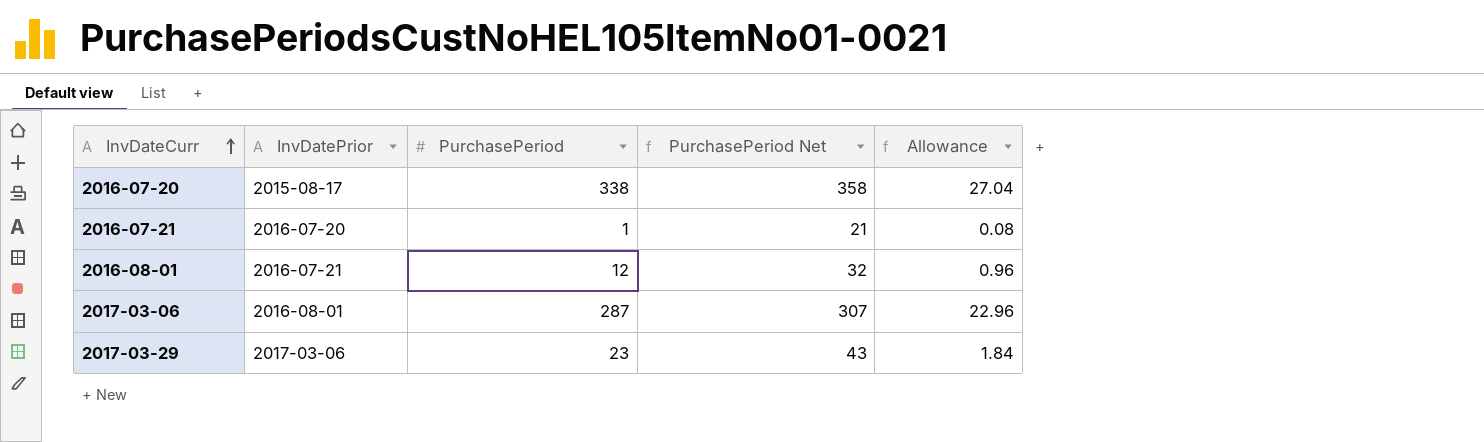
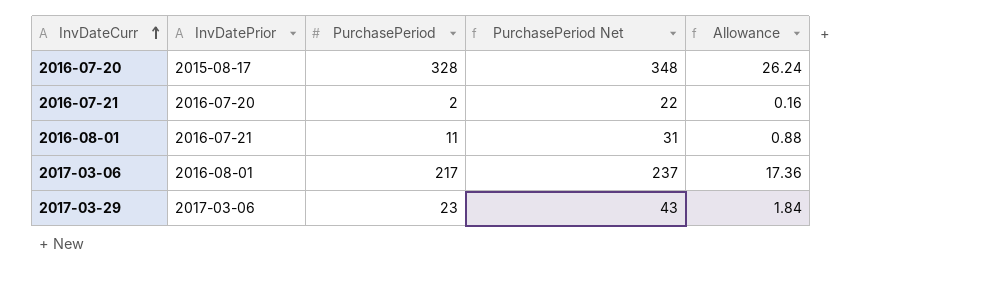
2016-07-20 | PurchasePeriod: 338 -> 328
2016-07-20 | PurchasePeriod Net: 358 -> 348
2016-07-20 | Allowance: 27.04 -> 26.24
2016-07-21 | PurchasePeriod: 1 -> 2
2016-07-21 | PurchasePeriod Net: 21 -> 22
2016-07-21 | Allowance: 0.08 -> 0.16
2016-08-01 | PurchasePeriod: 12 -> 11
2016-08-01 | PurchasePeriod Net: 32 -> 31
2016-08-01 | Allowance: 0.96 -> 0.88
2017-03-06 | PurchasePeriod: 287 -> 217
2017-03-06 | PurchasePeriod Net: 307 -> 237
2017-03-06 | Allowance: 22.96 -> 17.36

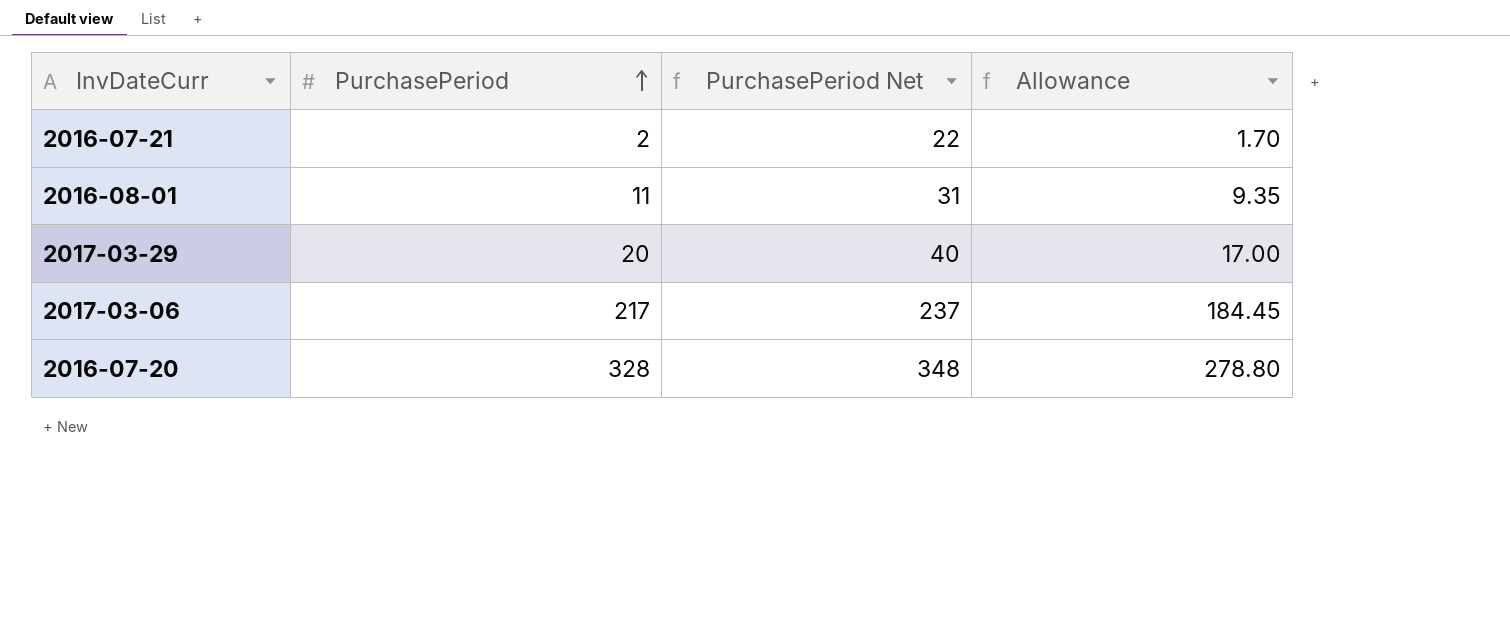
row order: InvDateCurr ascending -> PurchasePeriod ascending
column InvDatePrior | position: 2 -> none
column Allowance | formula: [PurchasePeriod] * 0.08 -> [PurchasePeriod] * 0.85
2017-03-29 | PurchasePeriod: 23 -> 20
2017-03-29 | PurchasePeriod Net: 43 -> 40

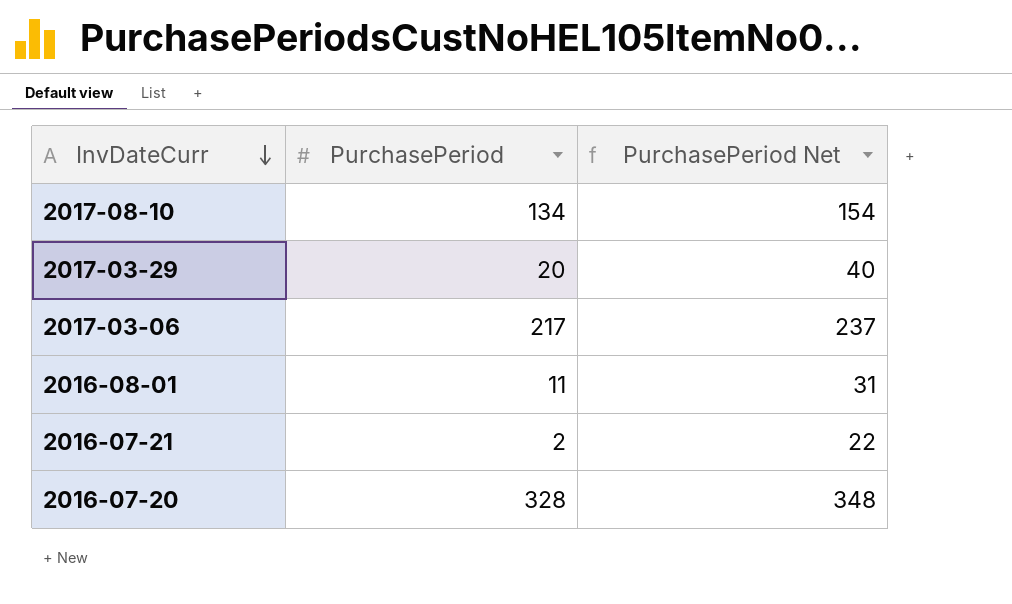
row order: PurchasePeriod ascending -> InvDateCurr descending
column Allowance | formula: [PurchasePeriod] * 0.85 -> none
row 2017-08-10: none -> 134 | 154

